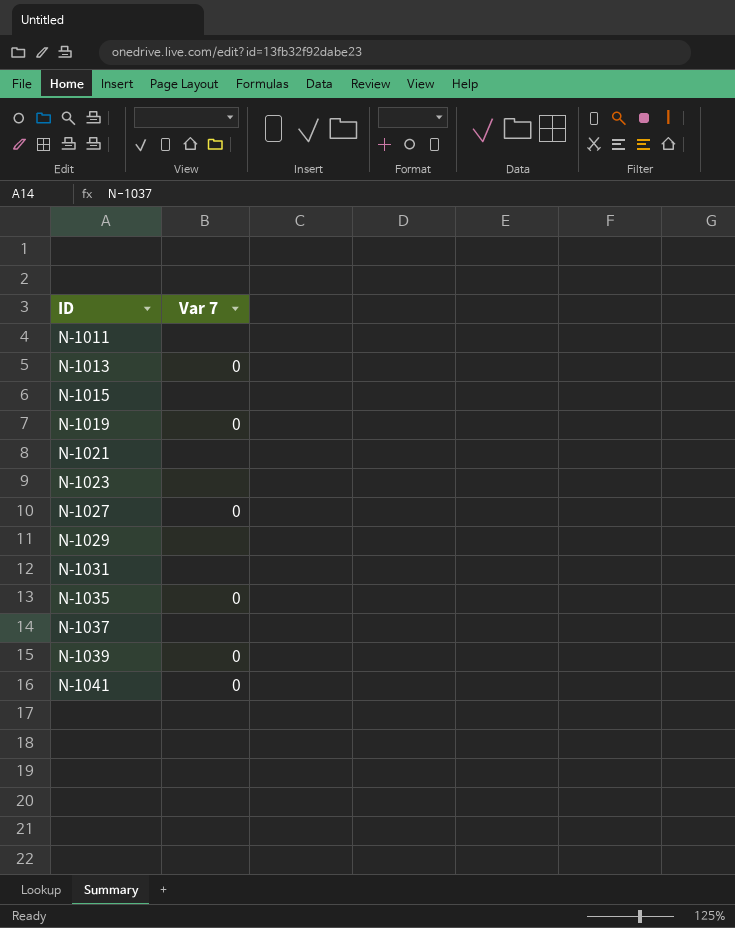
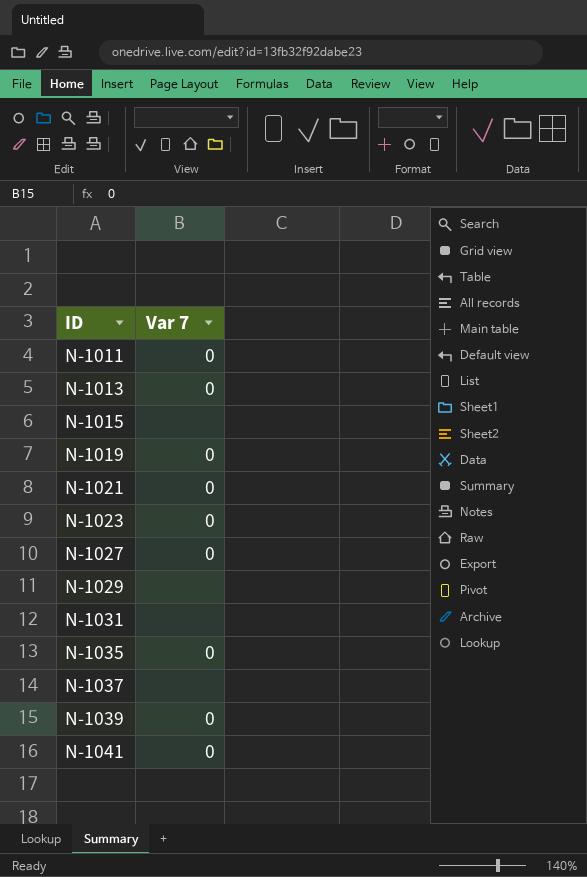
N-1011 | Var 7: none -> 0
N-1021 | Var 7: none -> 0
N-1023 | Var 7: none -> 0

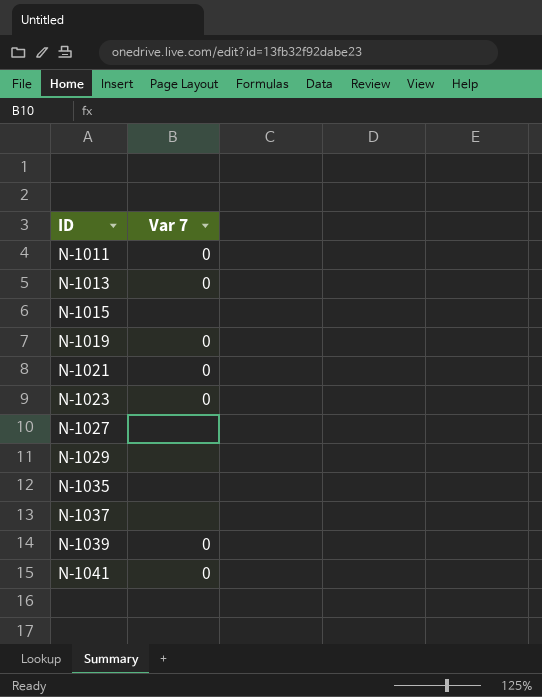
row N-1031: none -> none
N-1027 | Var 7: 0 -> none
N-1035 | Var 7: 0 -> none

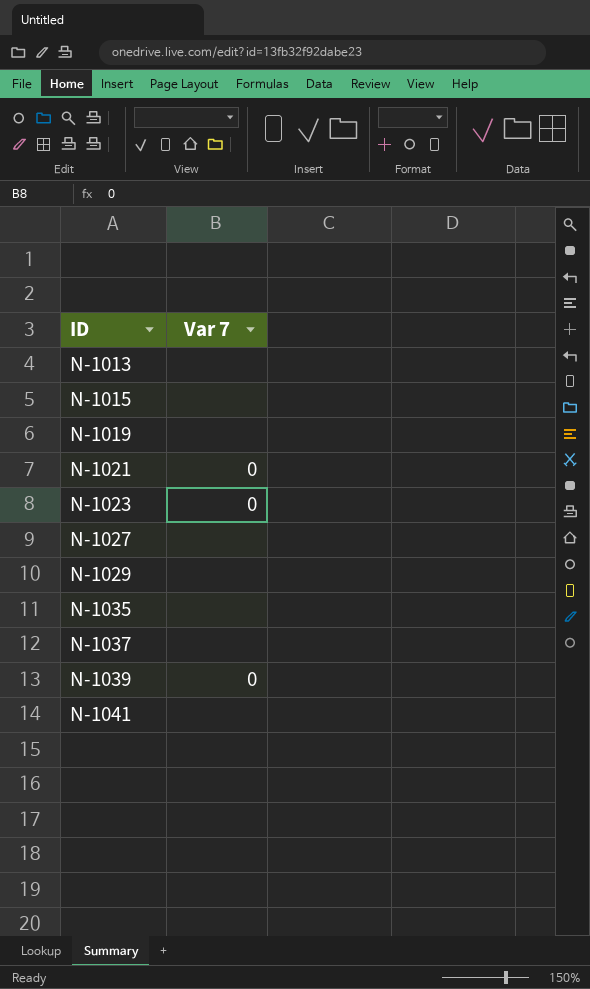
row N-1011: 0 -> none
N-1013 | Var 7: 0 -> none
N-1019 | Var 7: 0 -> none
N-1041 | Var 7: 0 -> none

